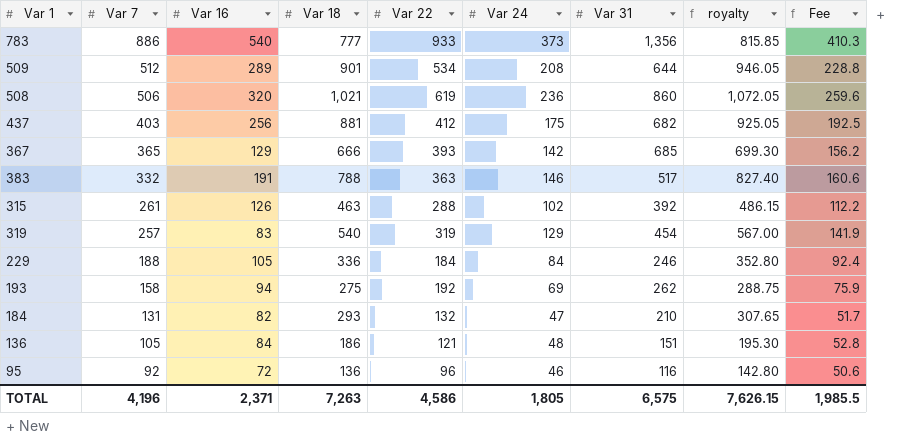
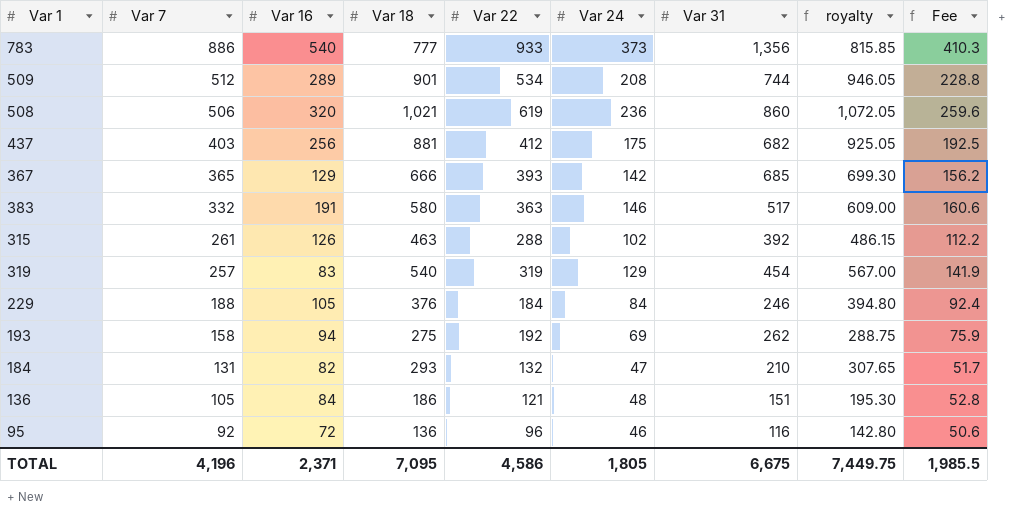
509 | Var 31: 644 -> 744
383 | Var 18: 788 -> 580
383 | royalty: 827.40 -> 609.00
229 | Var 18: 336 -> 376
229 | royalty: 352.80 -> 394.80
TOTAL | Var 18: 7,263 -> 7,095
TOTAL | Var 31: 6,575 -> 6,675
TOTAL | royalty: 7,626.15 -> 7,449.75

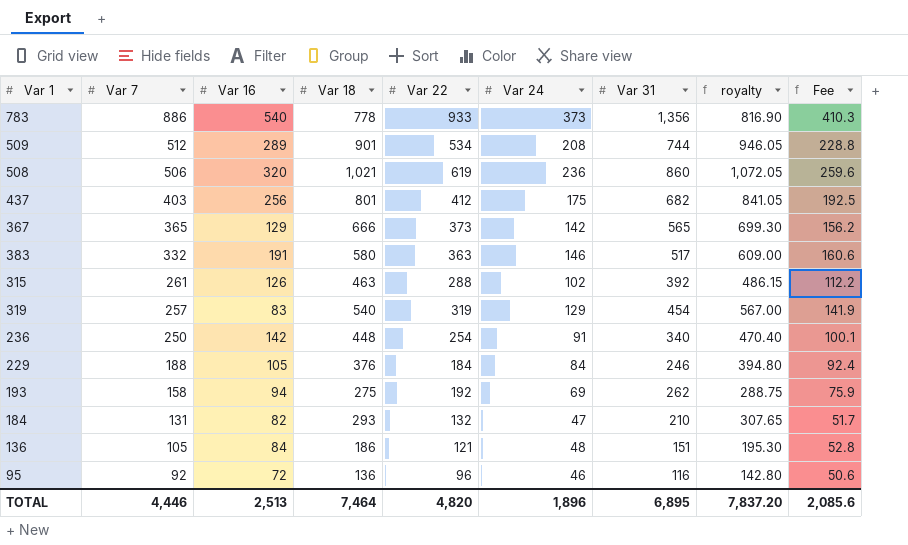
783 | Var 18: 777 -> 778
783 | royalty: 815.85 -> 816.90
437 | Var 18: 881 -> 801
437 | royalty: 925.05 -> 841.05
367 | Var 22: 393 -> 373
367 | Var 31: 685 -> 565
row 236: none -> 250 | 142 | 448 | 254 | 91 | 340 | 470.40 | 100.1
TOTAL | Var 7: 4,196 -> 4,446
TOTAL | Var 16: 2,371 -> 2,513
TOTAL | Var 18: 7,095 -> 7,464
TOTAL | Var 22: 4,586 -> 4,820
TOTAL | Var 24: 1,805 -> 1,896
TOTAL | Var 31: 6,675 -> 6,895
TOTAL | royalty: 7,449.75 -> 7,837.20
TOTAL | Fee: 1,985.5 -> 2,085.6

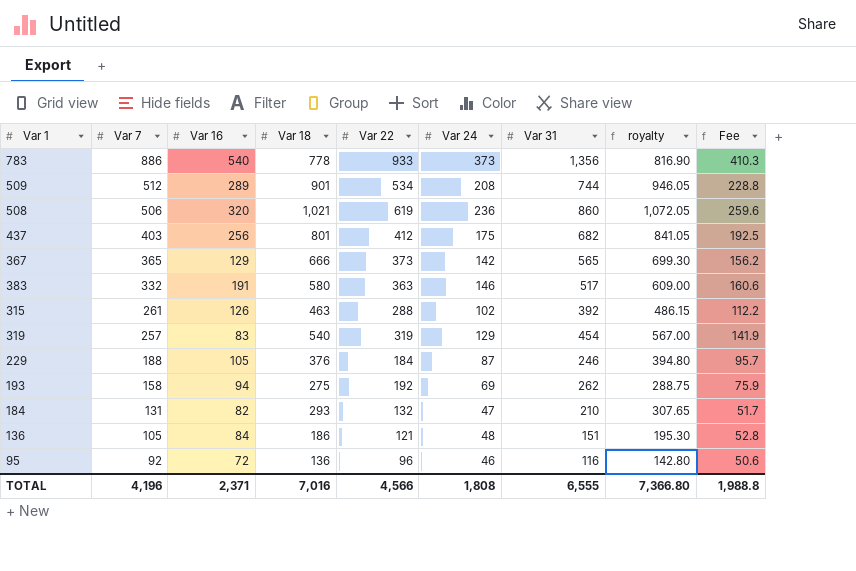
row 236: 250 | 142 | 448 | 254 | 91 | 340 | 470.40 | 100.1 -> none
229 | Var 24: 84 -> 87
229 | Fee: 92.4 -> 95.7
TOTAL | Var 7: 4,446 -> 4,196
TOTAL | Var 16: 2,513 -> 2,371
TOTAL | Var 18: 7,464 -> 7,016
TOTAL | Var 22: 4,820 -> 4,566
TOTAL | Var 24: 1,896 -> 1,808
TOTAL | Var 31: 6,895 -> 6,555
TOTAL | royalty: 7,837.20 -> 7,366.80
TOTAL | Fee: 2,085.6 -> 1,988.8

